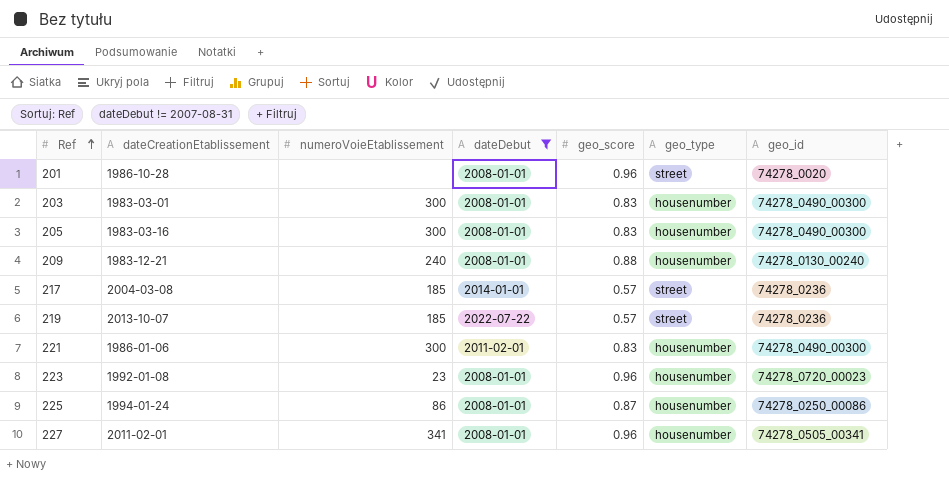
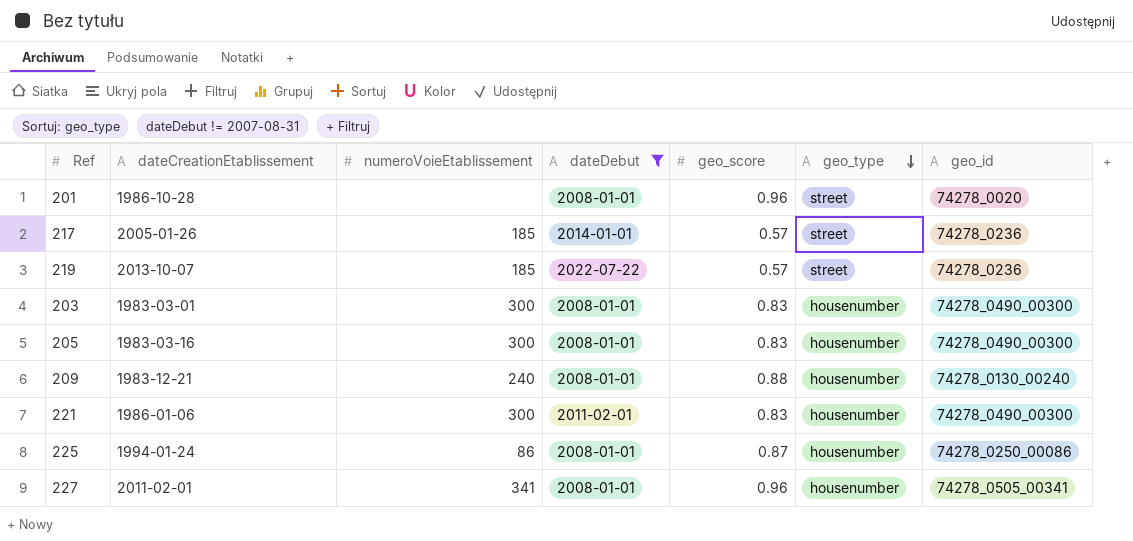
row order: Ref ascending -> geo_type descending
row 223: 1992-01-08 | 23 | 2008-01-01 | 0.96 | housenumber | 74278_0720_00023 -> none
217 | dateCreationEtablissement: 2004-03-08 -> 2005-01-26

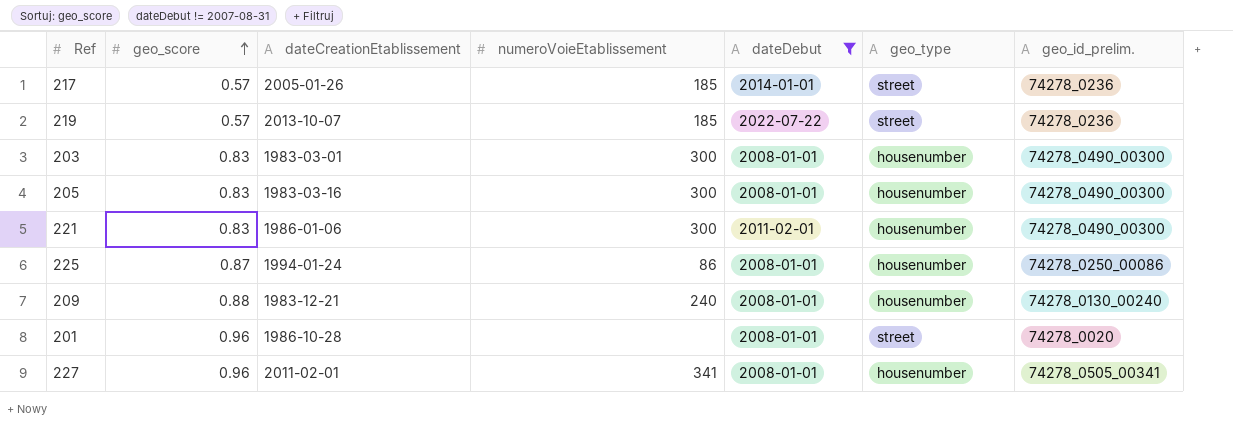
row order: geo_type descending -> geo_score ascending
column geo_score | position: 5 -> 2
column name: geo_id -> geo_id_prelim.

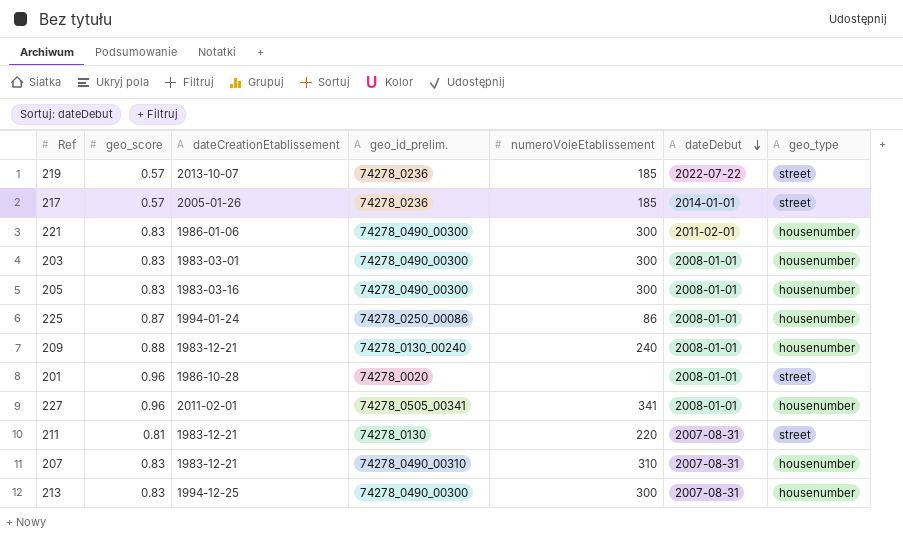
filter: dateDebut != 2007-08-31 -> none
row order: geo_score ascending -> dateDebut descending
column geo_id_prelim. | position: 7 -> 4

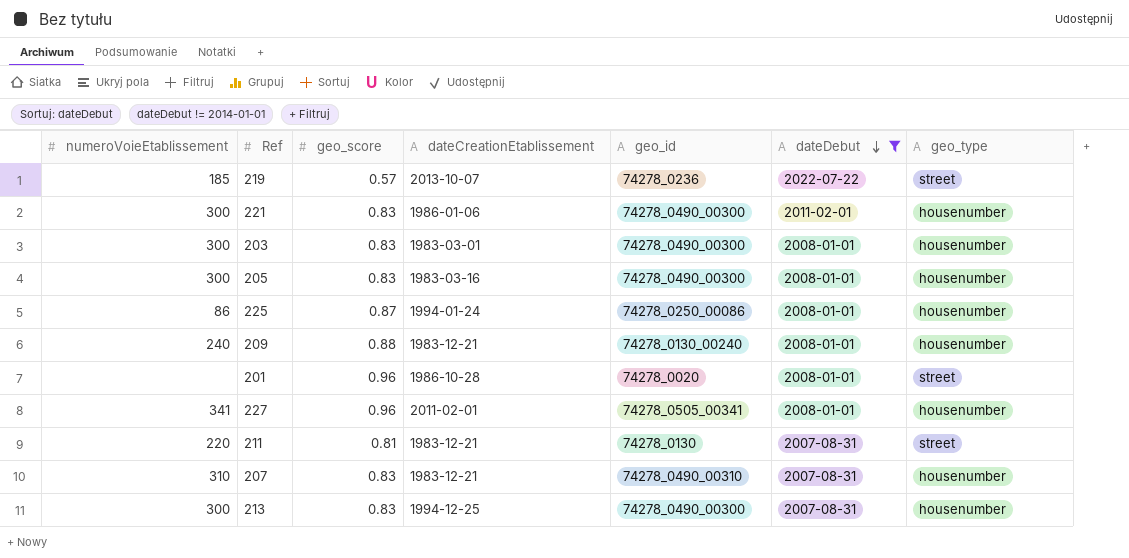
filter: none -> dateDebut != 2014-01-01
column numeroVoieEtablissement | position: 5 -> 1
column name: geo_id_prelim. -> geo_id

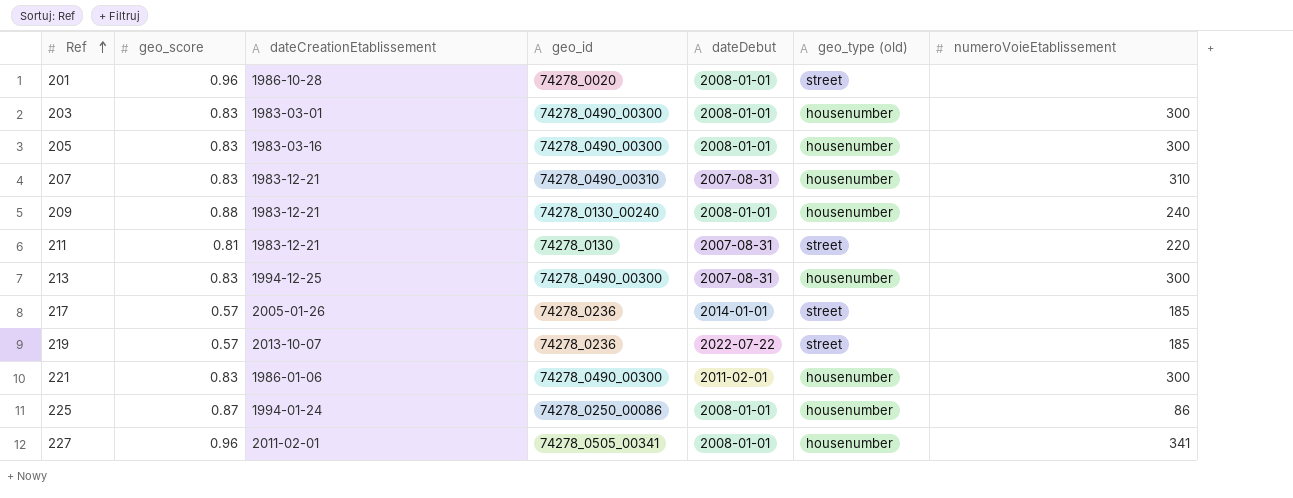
filter: dateDebut != 2014-01-01 -> none
row order: dateDebut descending -> Ref ascending
column name: geo_type -> geo_type (old)
column numeroVoieEtablissement | position: 1 -> 7

